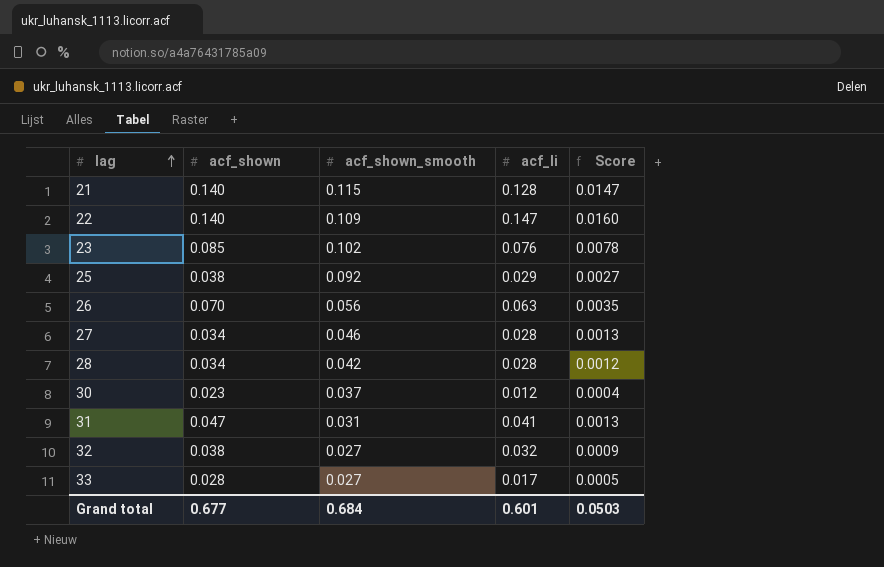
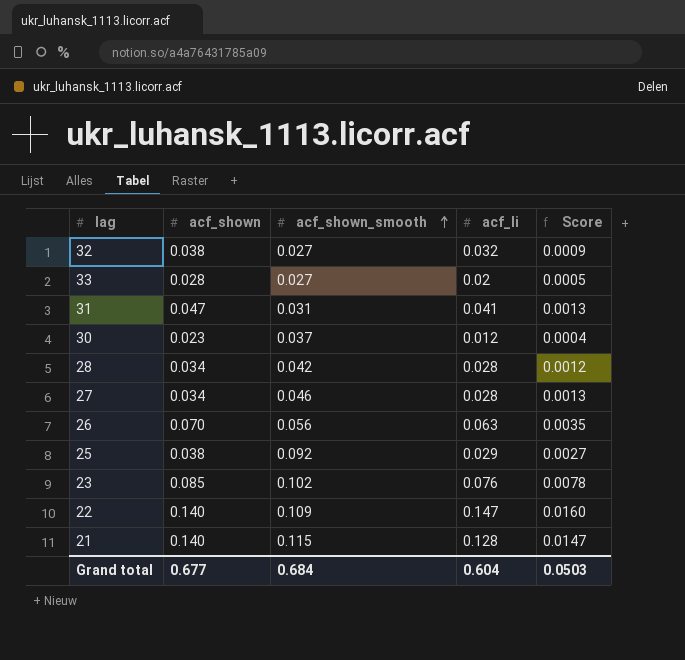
row order: lag ascending -> acf_shown_smooth ascending
33 | acf_li: 0.017 -> 0.02
Grand total | acf_li: 0.601 -> 0.604

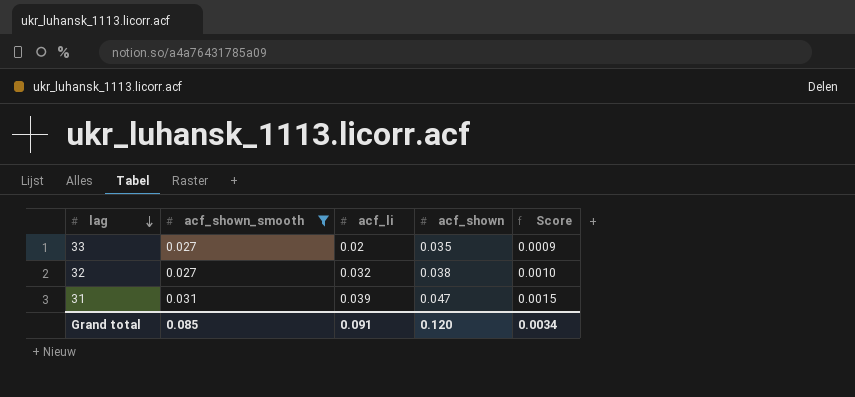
filter: none -> acf_shown_smooth <= 0.031
row order: acf_shown_smooth ascending -> lag descending
column acf_shown | position: 2 -> 4
column Score | formula: [acf_shown_smooth] * [acf_li] -> [acf_shown_smooth] * [acf_shown]
33 | acf_shown: 0.028 -> 0.035
31 | acf_li: 0.041 -> 0.039
Grand total | acf_shown_smooth: 0.684 -> 0.085
Grand total | acf_li: 0.604 -> 0.091
Grand total | acf_shown: 0.677 -> 0.120
Grand total | Score: 0.0503 -> 0.0034

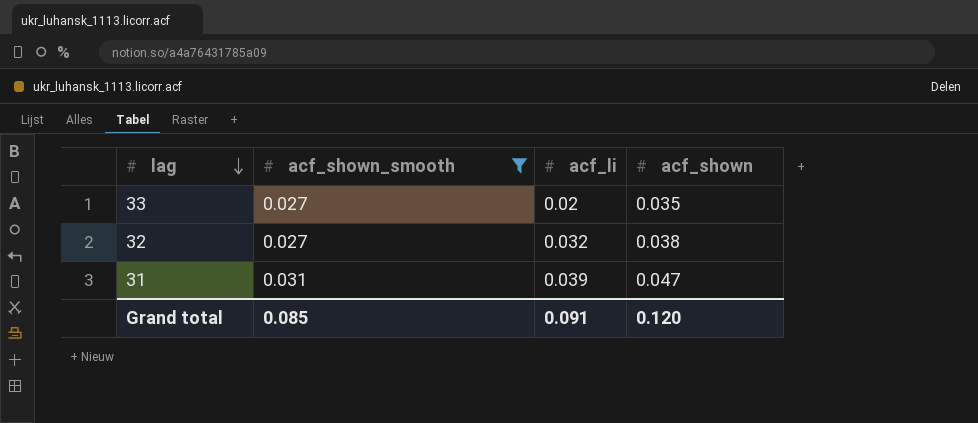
column Score | formula: [acf_shown_smooth] * [acf_shown] -> none

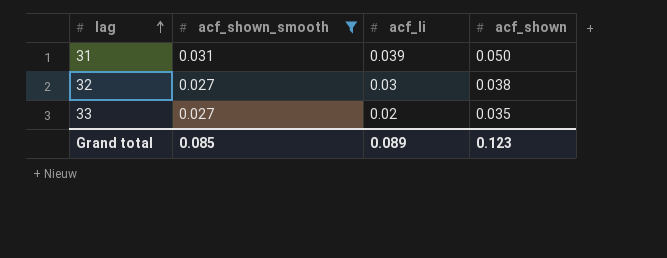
row order: lag descending -> lag ascending
31 | acf_shown: 0.047 -> 0.050
32 | acf_li: 0.032 -> 0.03
Grand total | acf_li: 0.091 -> 0.089
Grand total | acf_shown: 0.120 -> 0.123

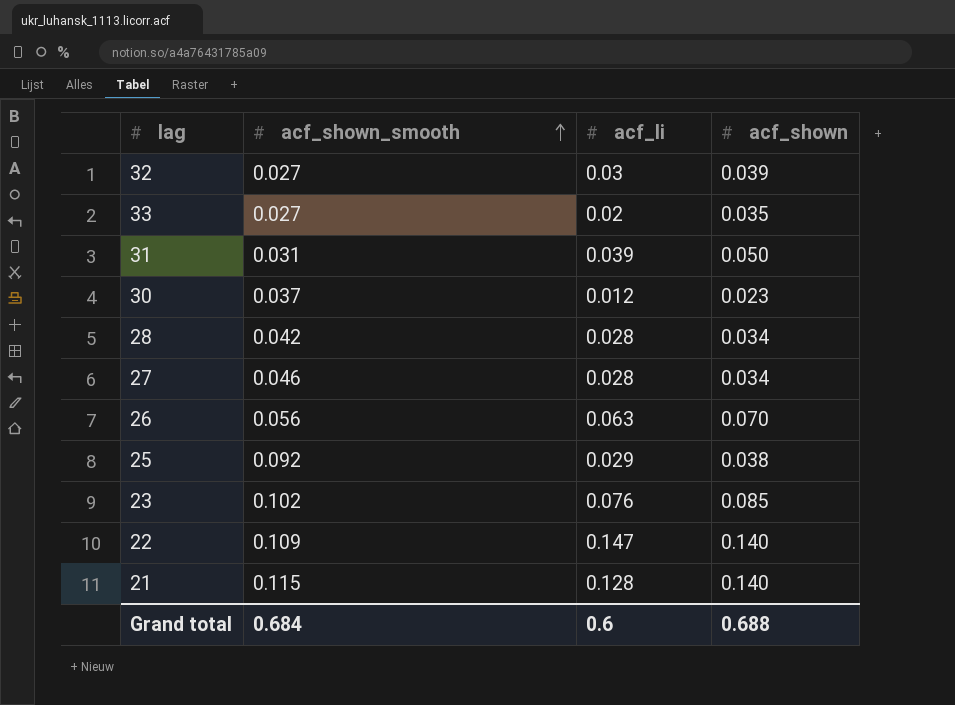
filter: acf_shown_smooth <= 0.031 -> none
row order: lag ascending -> acf_shown_smooth ascending
32 | acf_shown: 0.038 -> 0.039
Grand total | acf_shown_smooth: 0.085 -> 0.684
Grand total | acf_li: 0.089 -> 0.6
Grand total | acf_shown: 0.123 -> 0.688

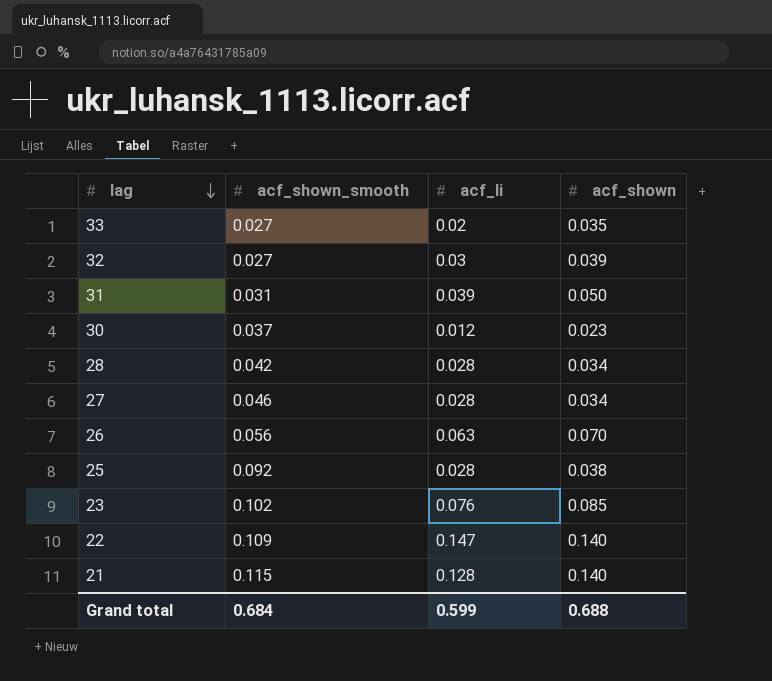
row order: acf_shown_smooth ascending -> lag descending
25 | acf_li: 0.029 -> 0.028
Grand total | acf_li: 0.6 -> 0.599

